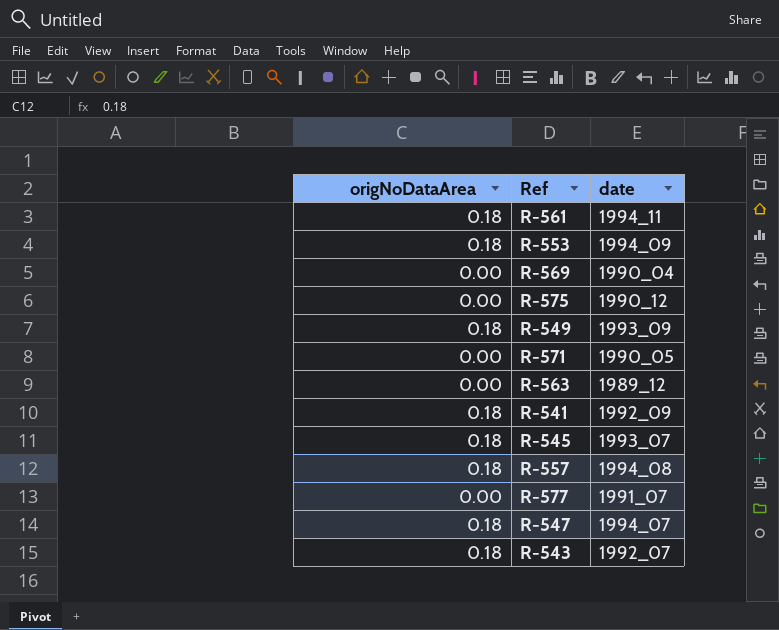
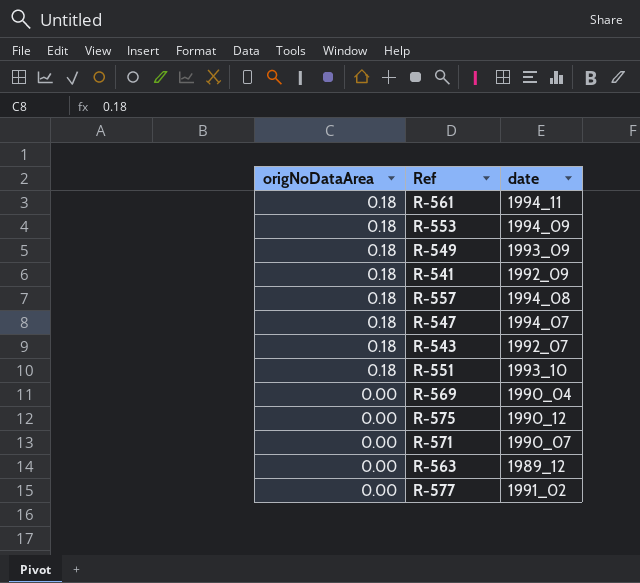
row order: none -> origNoDataArea descending
row R-545: 0.18 | 1993_07 -> none
row R-551: none -> 0.18 | 1993_10
R-571 | date: 1990_05 -> 1990_07
R-577 | date: 1991_07 -> 1991_02

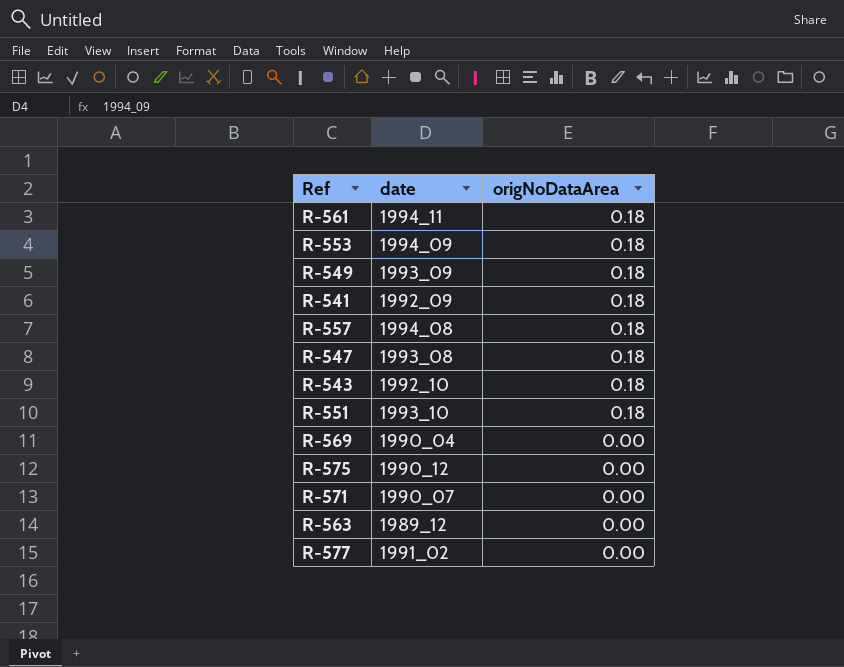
column origNoDataArea | position: 1 -> 3
R-547 | date: 1994_07 -> 1993_08
R-543 | date: 1992_07 -> 1992_10

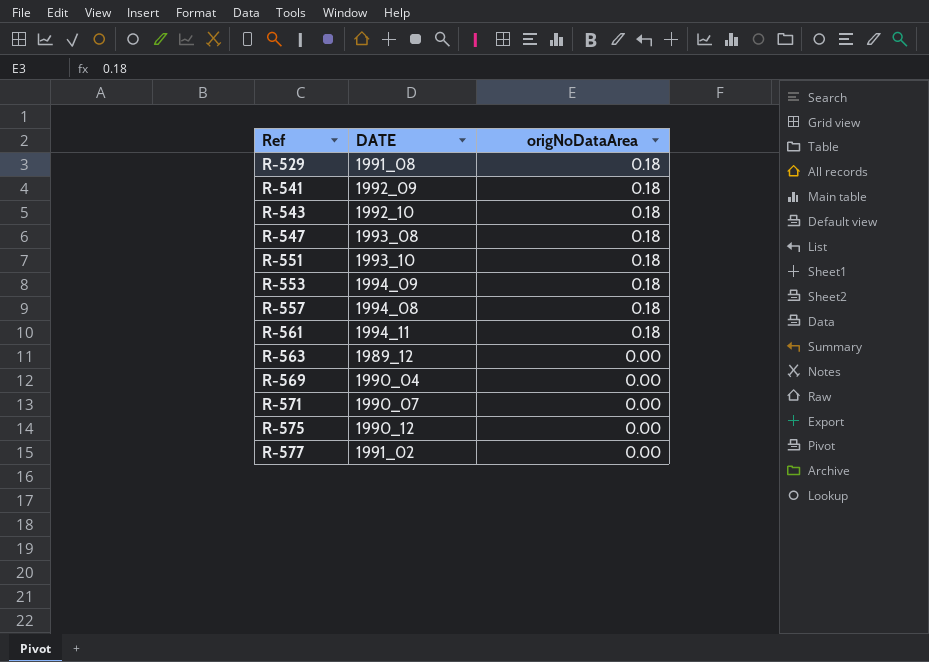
row order: origNoDataArea descending -> Ref ascending
column name: date -> DATE
row R-549: 1993_09 | 0.18 -> none
row R-529: none -> 1991_08 | 0.18

